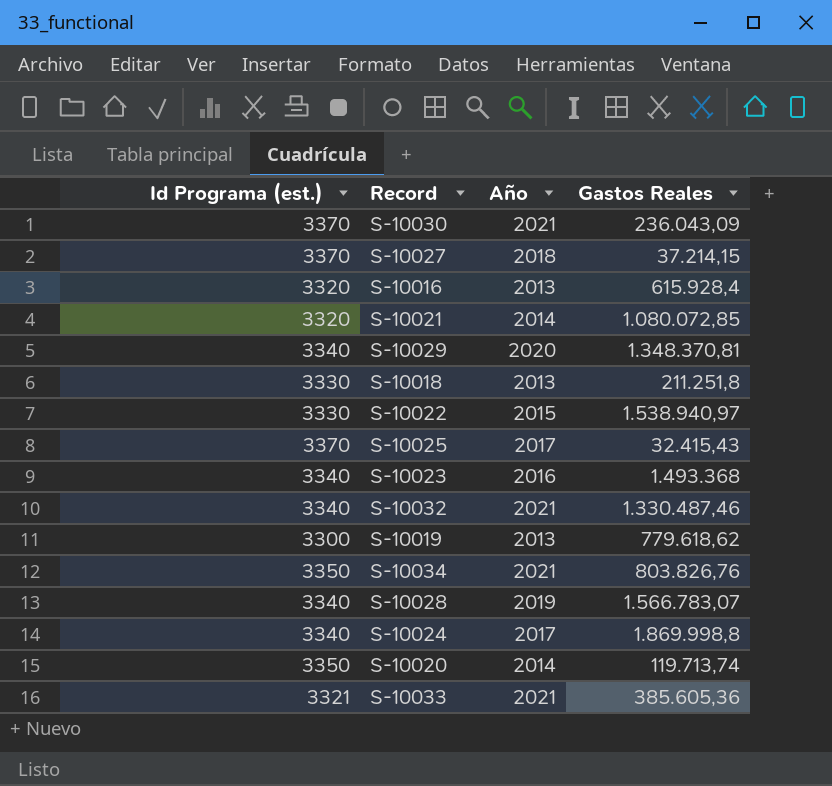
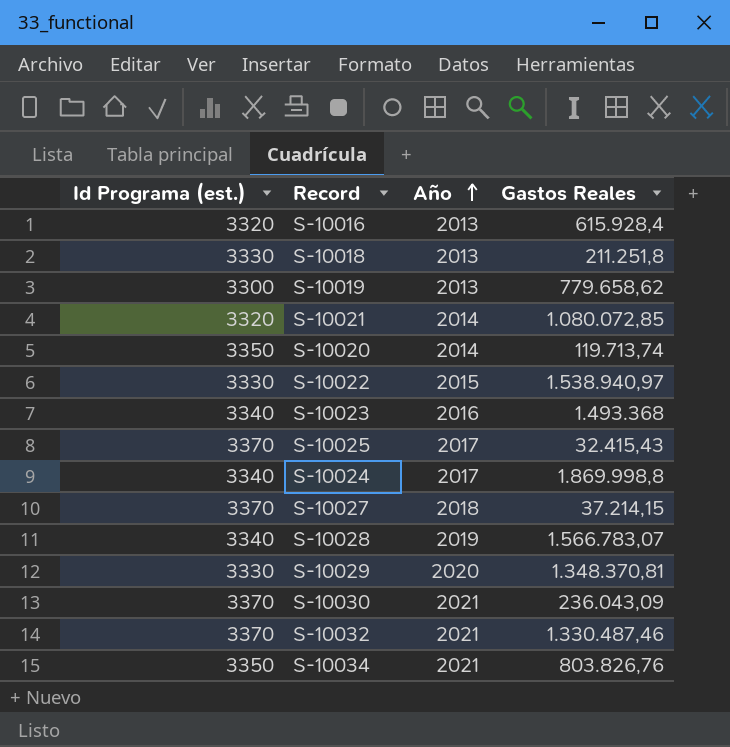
row order: none -> Año ascending
row S-10033: 3321 | 2021 | 385.605,36 -> none
S-10019 | Gastos Reales: 779.618,62 -> 779.658,62
S-10029 | Id Programa (est.): 3340 -> 3330
S-10032 | Id Programa (est.): 3340 -> 3370

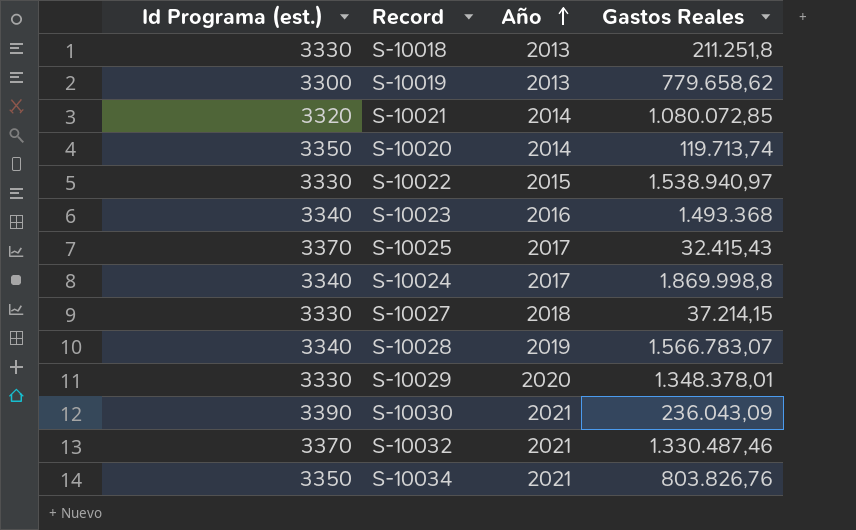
row S-10016: 3320 | 2013 | 615.928,4 -> none
S-10027 | Id Programa (est.): 3370 -> 3330
S-10029 | Gastos Reales: 1.348.370,81 -> 1.348.378,01
S-10030 | Id Programa (est.): 3370 -> 3390

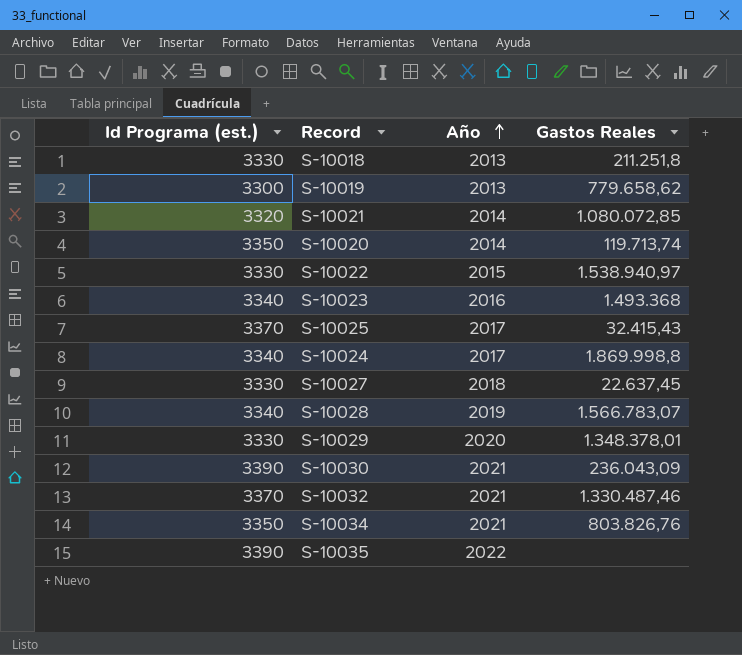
S-10027 | Gastos Reales: 37.214,15 -> 22.637,45
row S-10035: none -> 3390 | 2022 | none

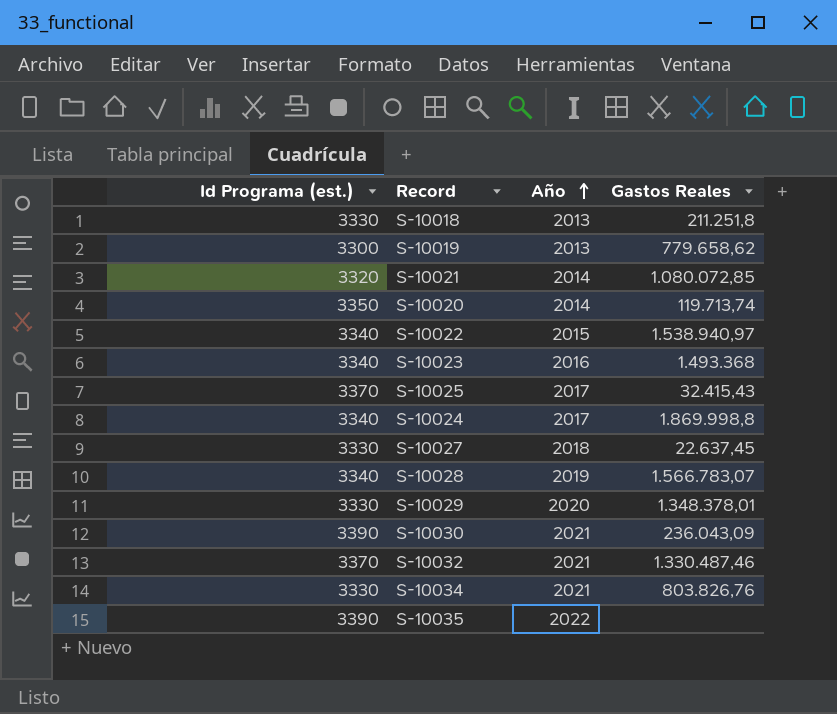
S-10022 | Id Programa (est.): 3330 -> 3340
S-10034 | Id Programa (est.): 3350 -> 3330

